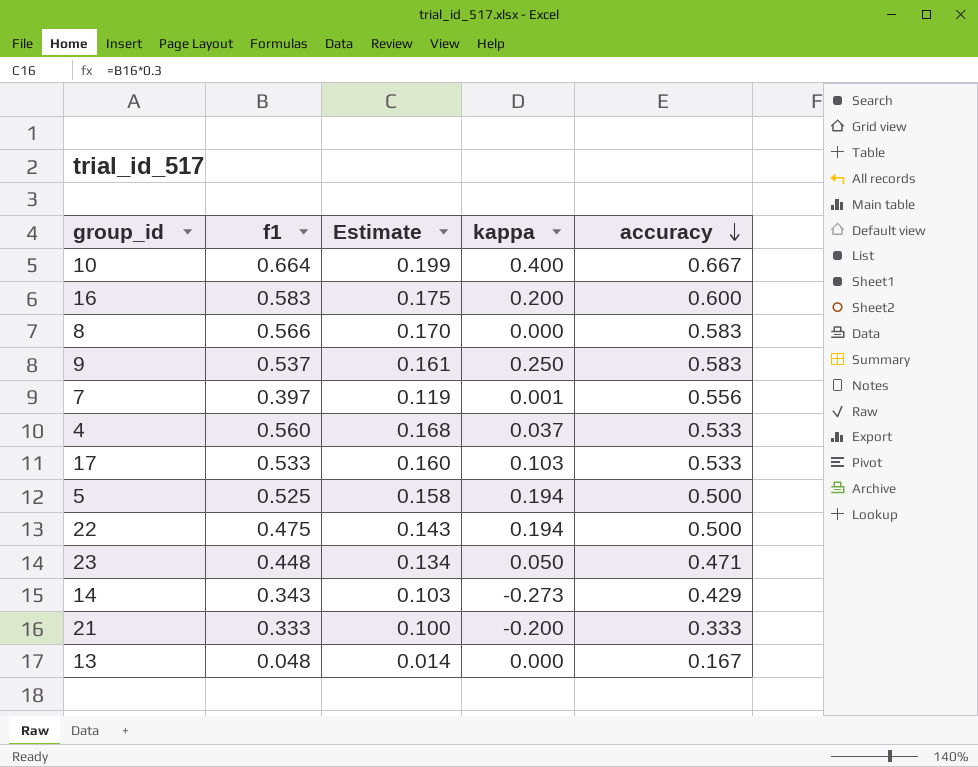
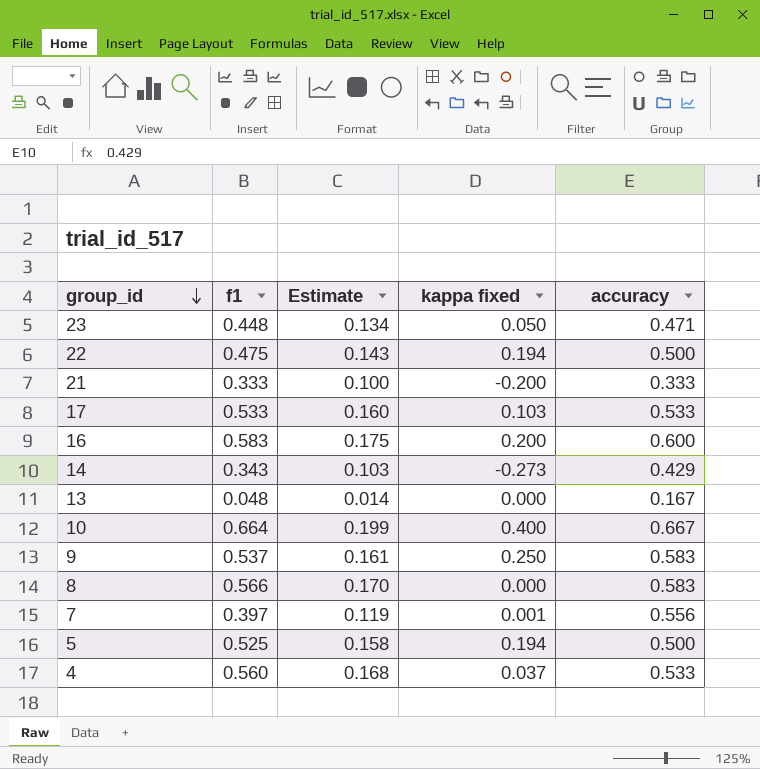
row order: accuracy descending -> group_id descending
column name: kappa -> kappa fixed

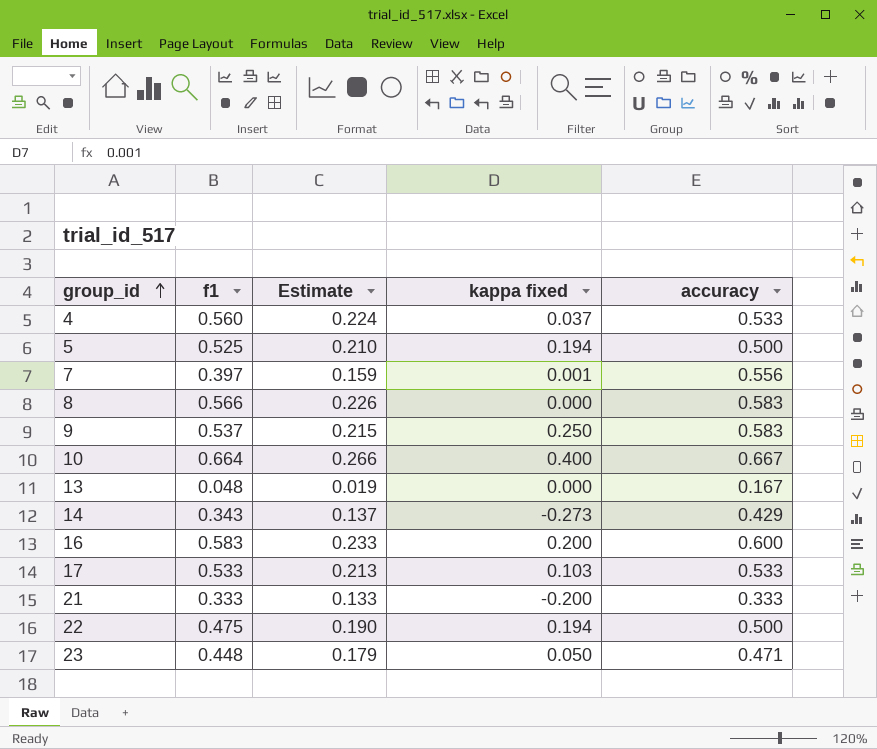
row order: group_id descending -> group_id ascending
column Estimate | formula: [f1] * 0.3 -> [f1] * 0.4

